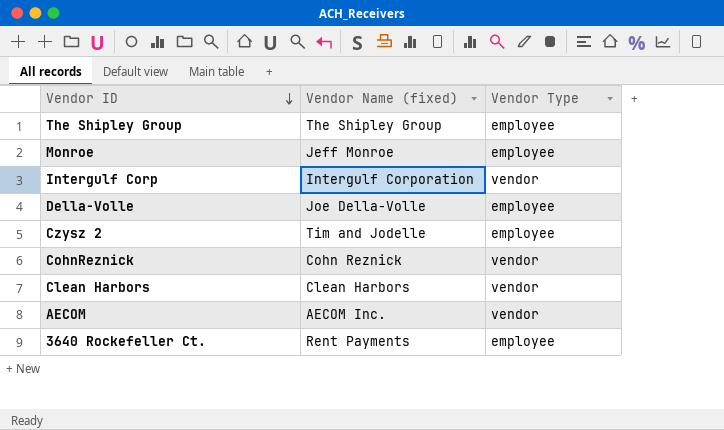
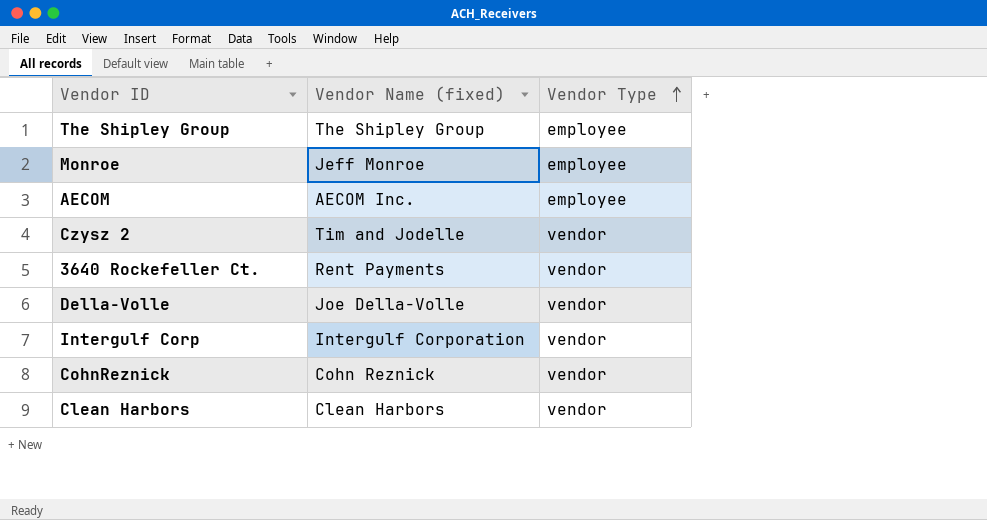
row order: Vendor ID descending -> Vendor Type ascending
AECOM | Vendor Type: vendor -> employee
Czysz 2 | Vendor Type: employee -> vendor
3640 Rockefeller Ct. | Vendor Type: employee -> vendor
Della-Volle | Vendor Type: employee -> vendor

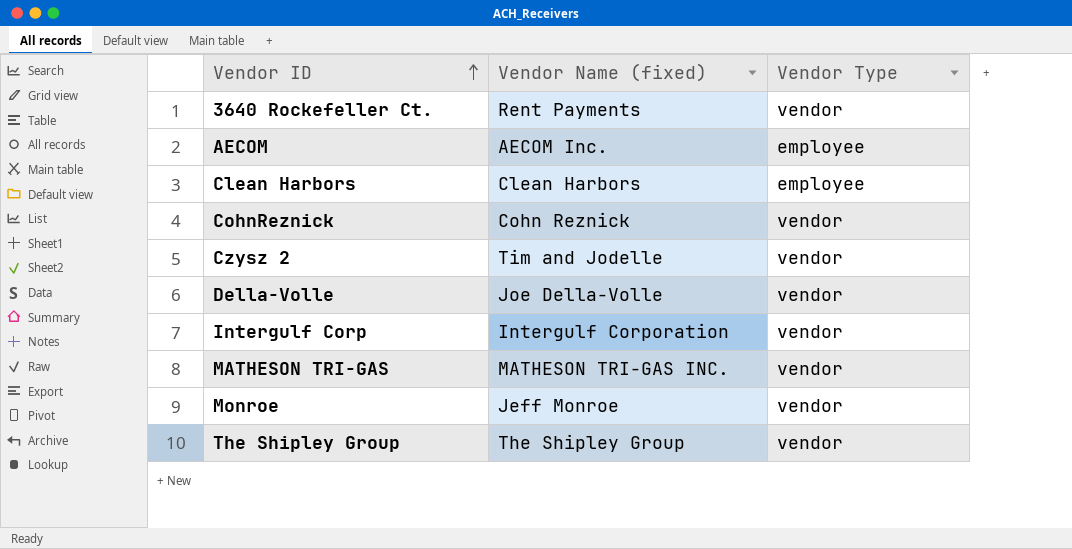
row order: Vendor Type ascending -> Vendor ID ascending
Clean Harbors | Vendor Type: vendor -> employee
row MATHESON TRI-GAS: none -> MATHESON TRI-GAS INC. | vendor
Monroe | Vendor Type: employee -> vendor
The Shipley Group | Vendor Type: employee -> vendor

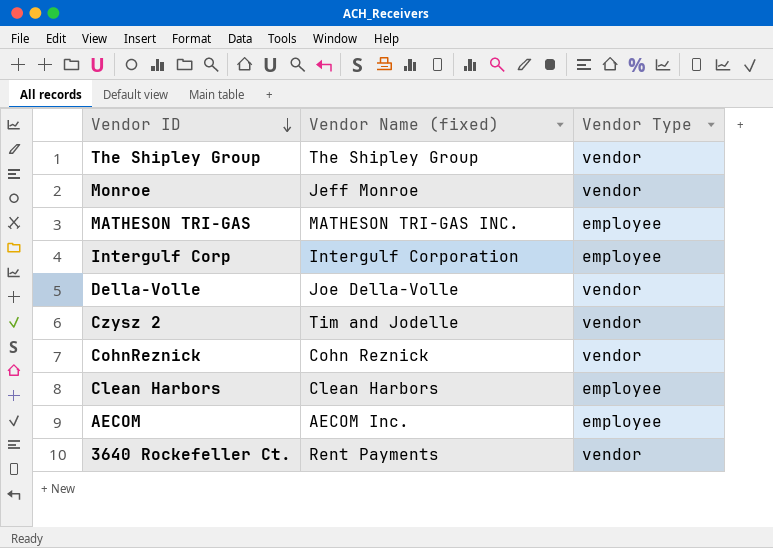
row order: Vendor ID ascending -> Vendor ID descending
MATHESON TRI-GAS | Vendor Type: vendor -> employee
Intergulf Corp | Vendor Type: vendor -> employee

